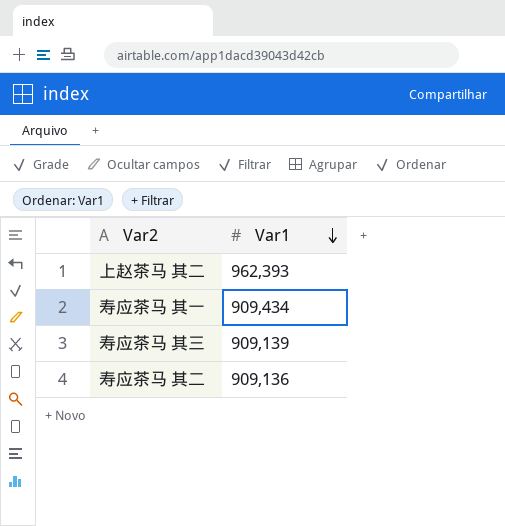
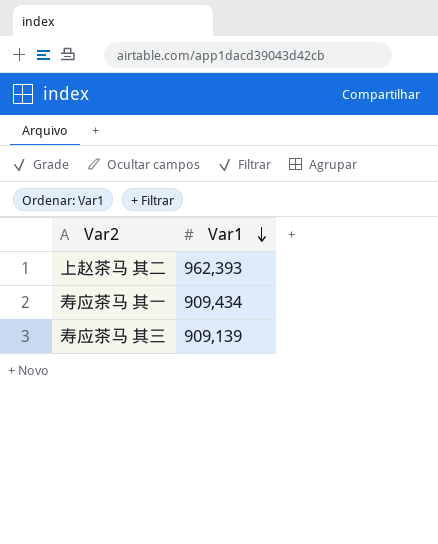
row 寿应茶马 其二: 909,136 -> none

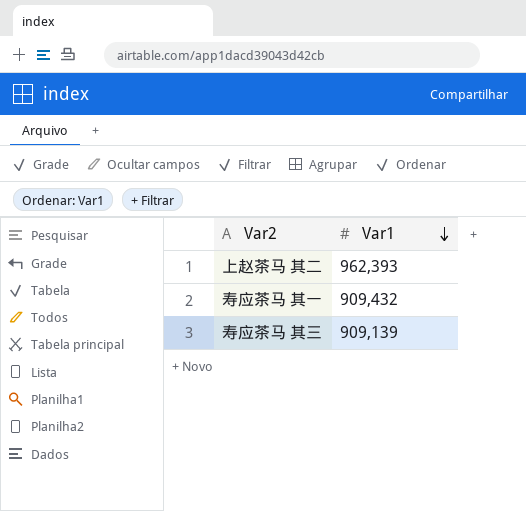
寿应茶马 其一 | Var1: 909,434 -> 909,432

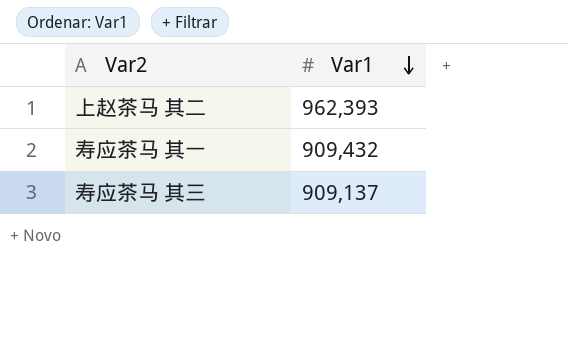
寿应茶马 其三 | Var1: 909,139 -> 909,137

